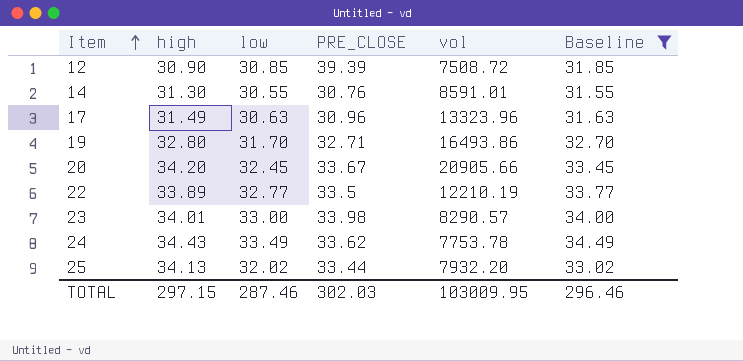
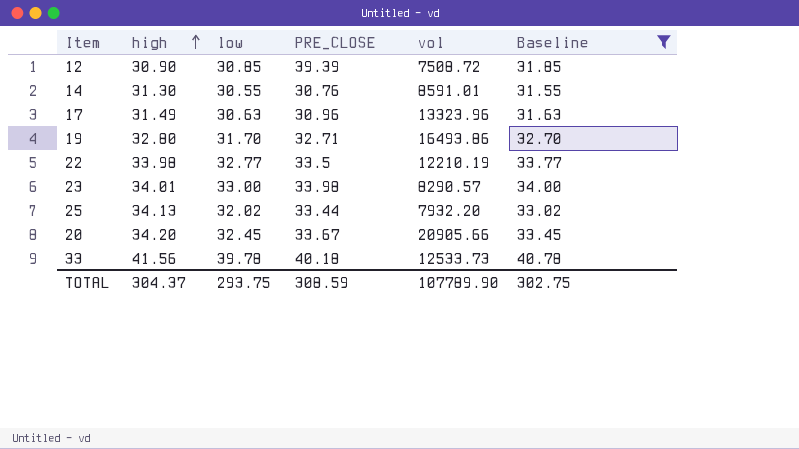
row order: Item ascending -> high ascending
row 24: 34.43 | 33.49 | 33.62 | 7753.78 | 34.49 -> none
22 | high: 33.89 -> 33.98
row 33: none -> 41.56 | 39.78 | 40.18 | 12533.73 | 40.78
TOTAL | high: 297.15 -> 304.37
TOTAL | low: 287.46 -> 293.75
TOTAL | PRE_CLOSE: 302.03 -> 308.59
TOTAL | vol: 103009.95 -> 107789.90
TOTAL | Baseline: 296.46 -> 302.75

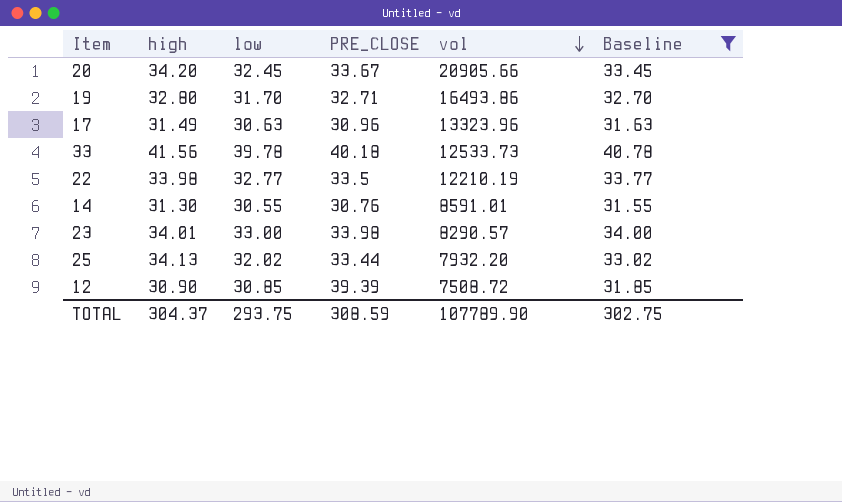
row order: high ascending -> vol descending

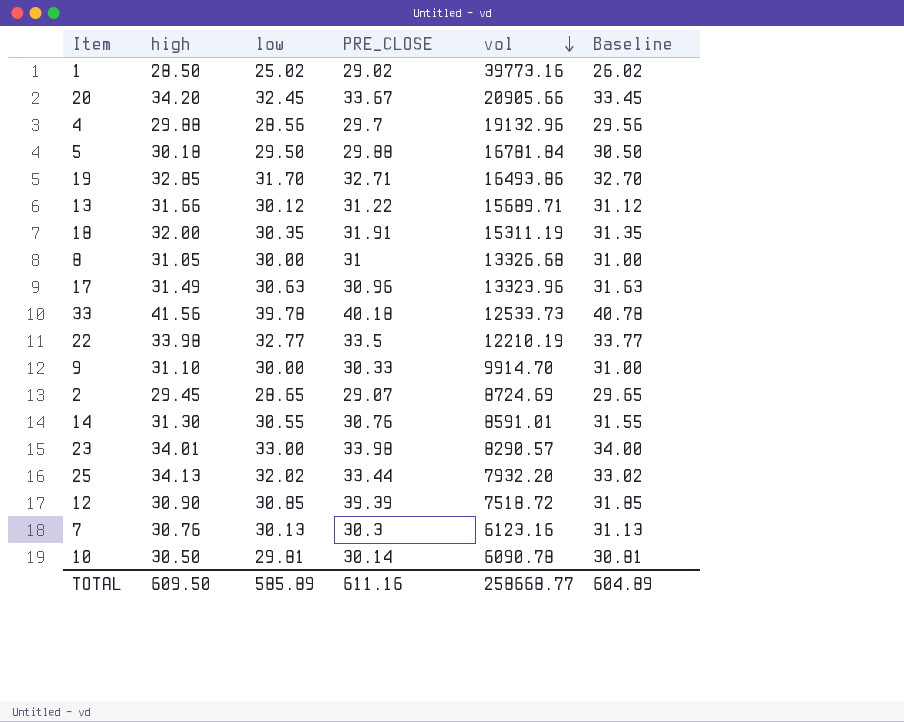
filter: Baseline >= 31.55 -> none
19 | high: 32.80 -> 32.85
12 | vol: 7508.72 -> 7518.72
TOTAL | high: 304.37 -> 609.50
TOTAL | low: 293.75 -> 585.89
TOTAL | PRE_CLOSE: 308.59 -> 611.16
TOTAL | vol: 107789.90 -> 258668.77
TOTAL | Baseline: 302.75 -> 604.89

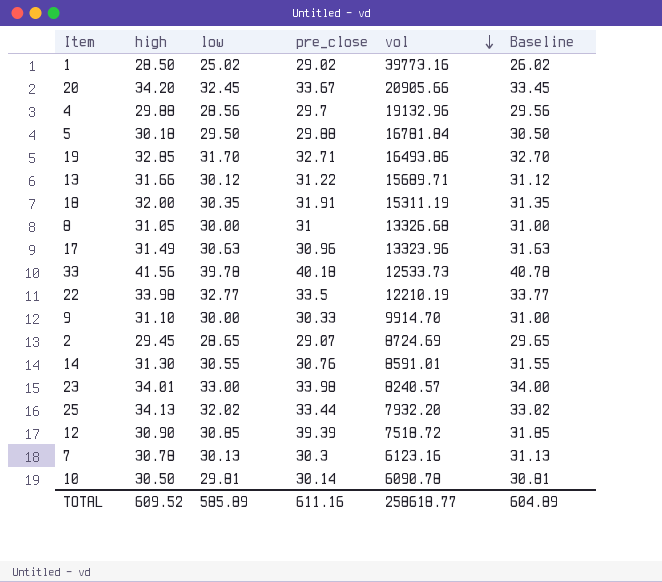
column name: PRE_CLOSE -> pre_close
23 | vol: 8290.57 -> 8240.57
7 | high: 30.76 -> 30.78
TOTAL | high: 609.50 -> 609.52
TOTAL | vol: 258668.77 -> 258618.77

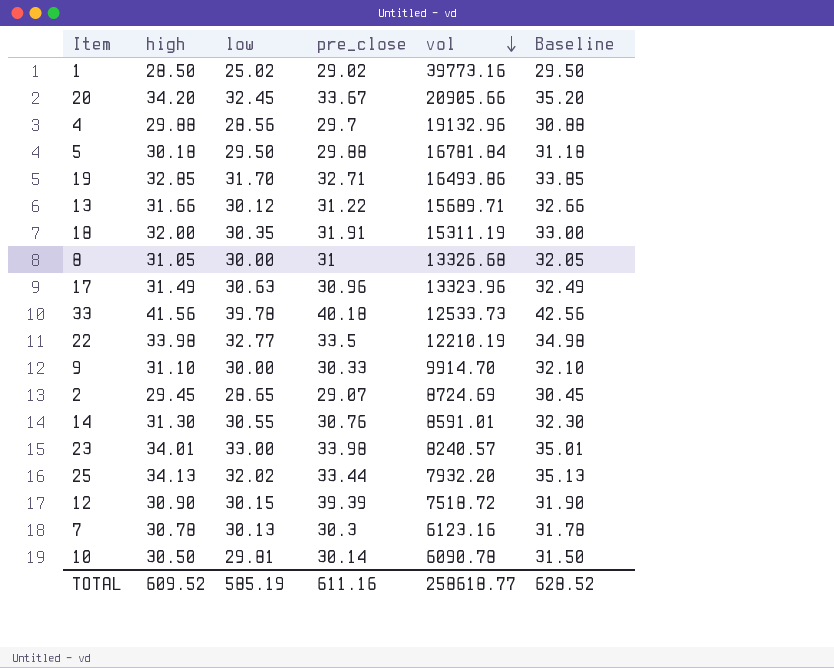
column Baseline | formula: [low] + 1 -> [high] + 1
12 | low: 30.85 -> 30.15
TOTAL | low: 585.89 -> 585.19
TOTAL | Baseline: 604.89 -> 628.52

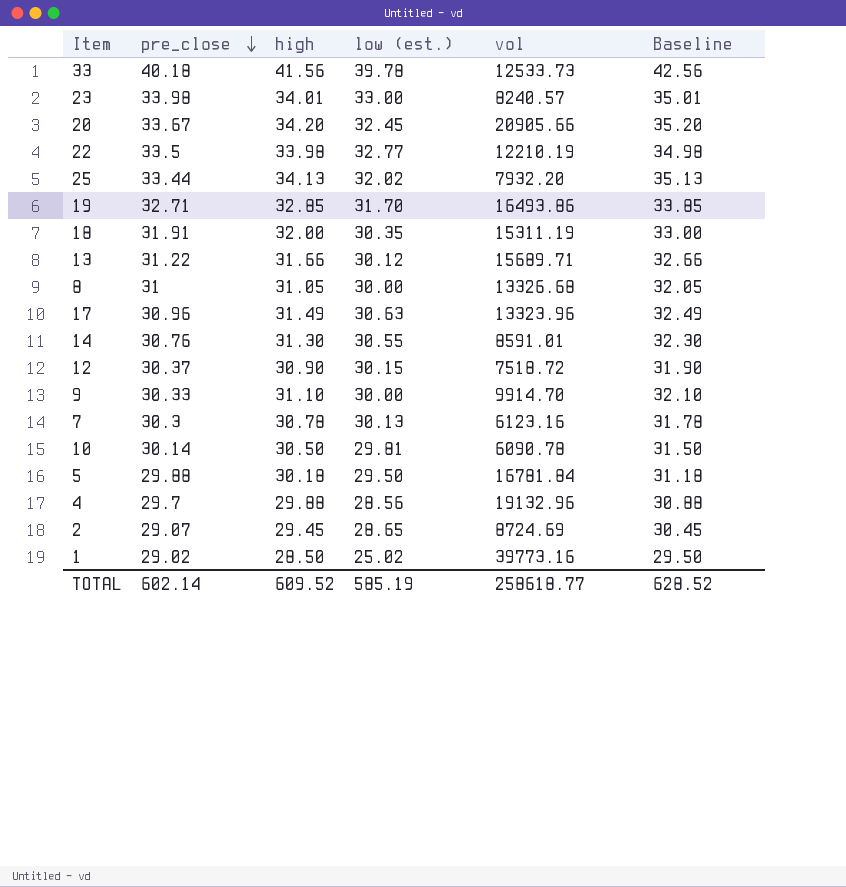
row order: vol descending -> pre_close descending
column pre_close | position: 4 -> 2
column name: low -> low (est.)
12 | pre_close: 39.39 -> 30.37
TOTAL | pre_close: 611.16 -> 602.14

